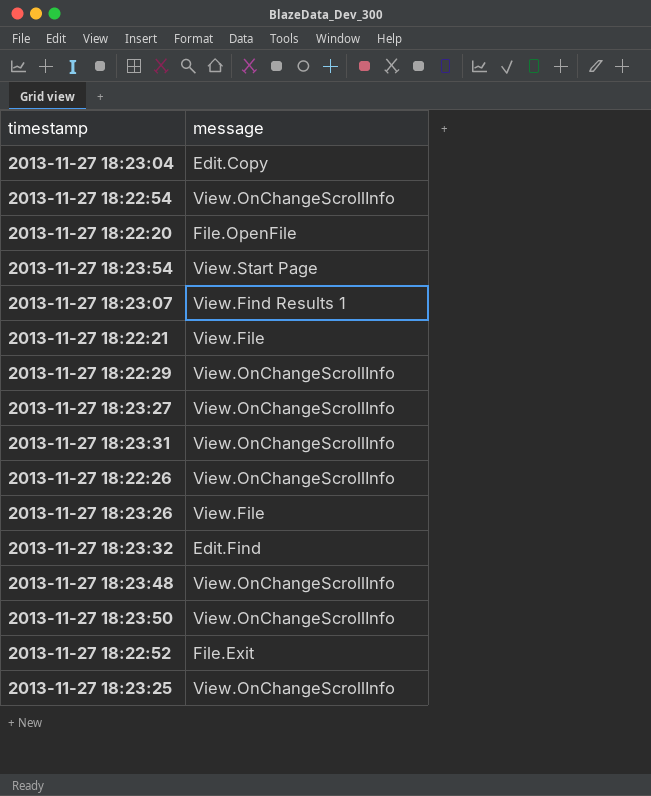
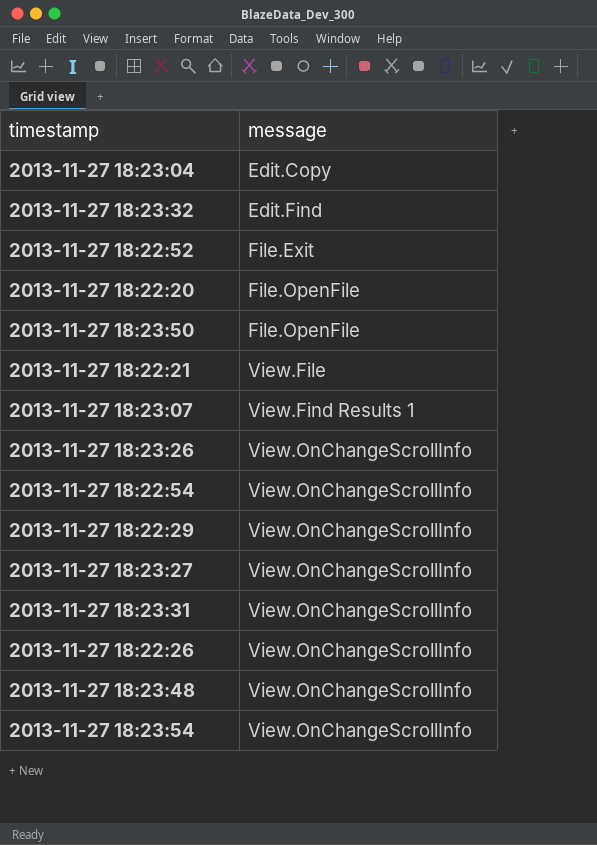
row order: none -> message ascending
row 2013-11-27 18:23:25: View.OnChangeScrollInfo -> none
2013-11-27 18:23:50 | message: View.OnChangeScrollInfo -> File.OpenFile
2013-11-27 18:23:26 | message: View.File -> View.OnChangeScrollInfo
2013-11-27 18:23:54 | message: View.Start Page -> View.OnChangeScrollInfo

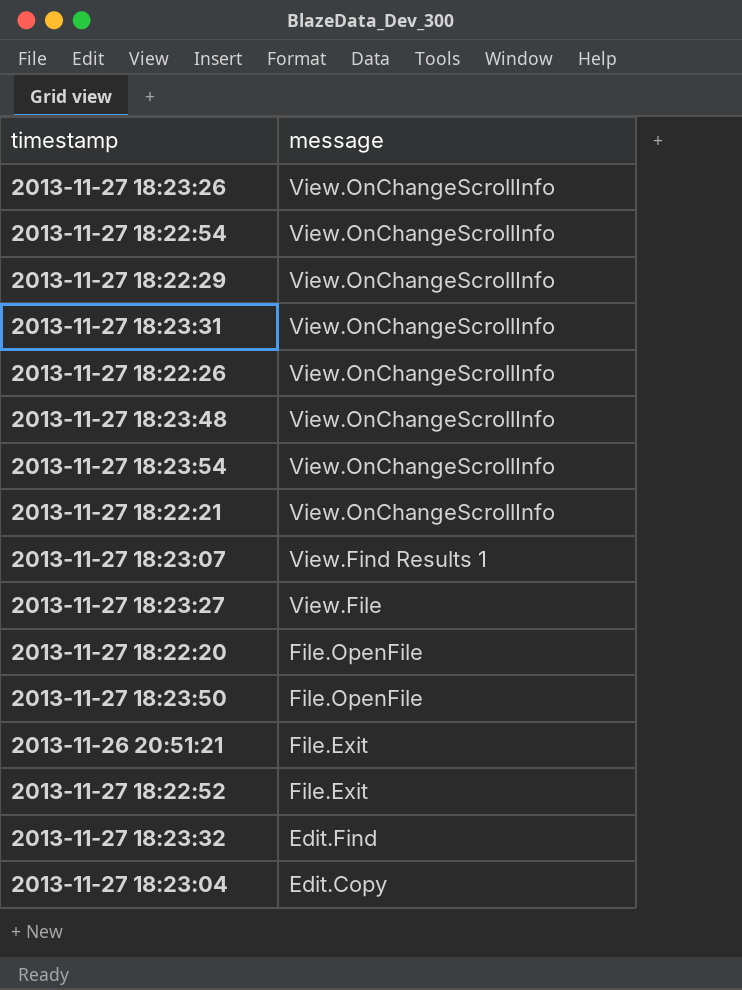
row order: message ascending -> message descending
2013-11-27 18:22:21 | message: View.File -> View.OnChangeScrollInfo
2013-11-27 18:23:27 | message: View.OnChangeScrollInfo -> View.File
row 2013-11-26 20:51:21: none -> File.Exit

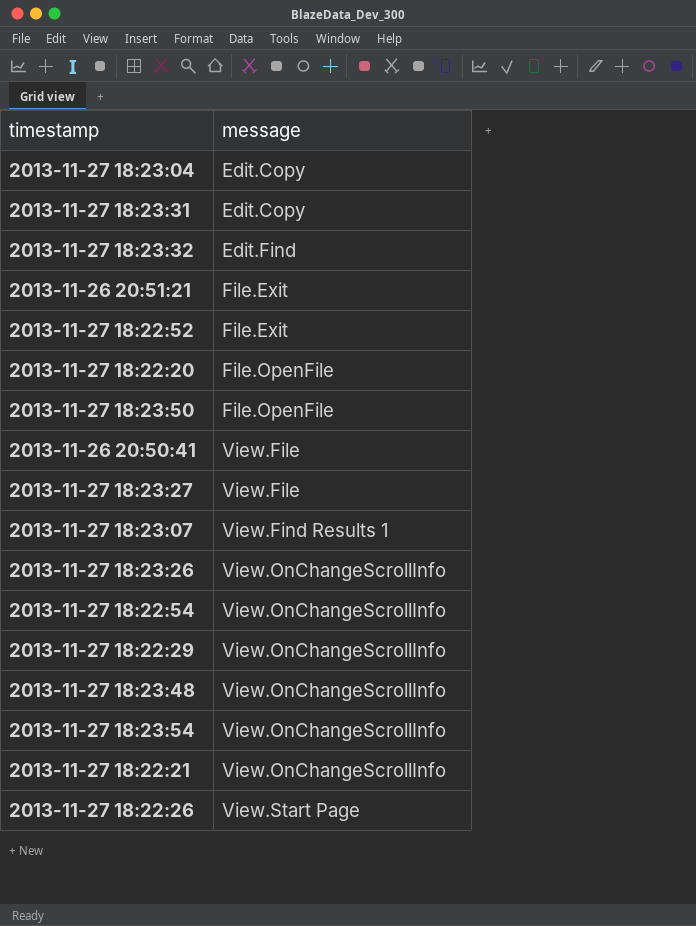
row order: message descending -> message ascending
2013-11-27 18:23:31 | message: View.OnChangeScrollInfo -> Edit.Copy
row 2013-11-26 20:50:41: none -> View.File
2013-11-27 18:22:26 | message: View.OnChangeScrollInfo -> View.Start Page

